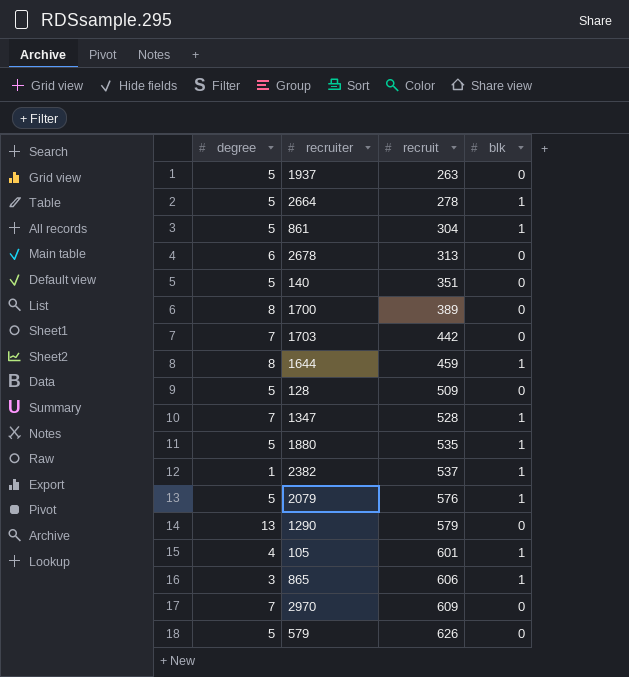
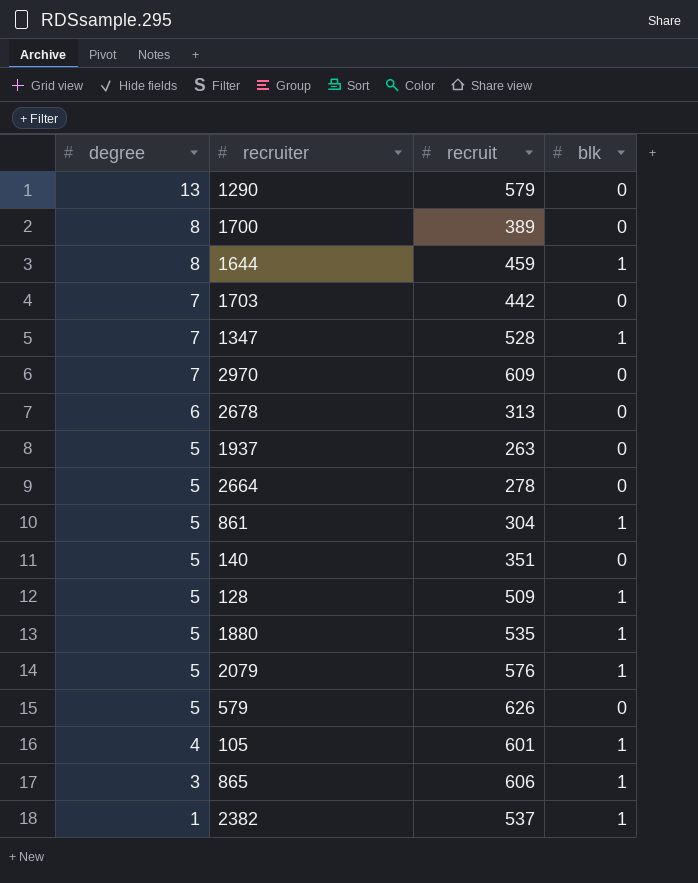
row order: recruit ascending -> degree descending
2664 | blk: 1 -> 0
128 | blk: 0 -> 1

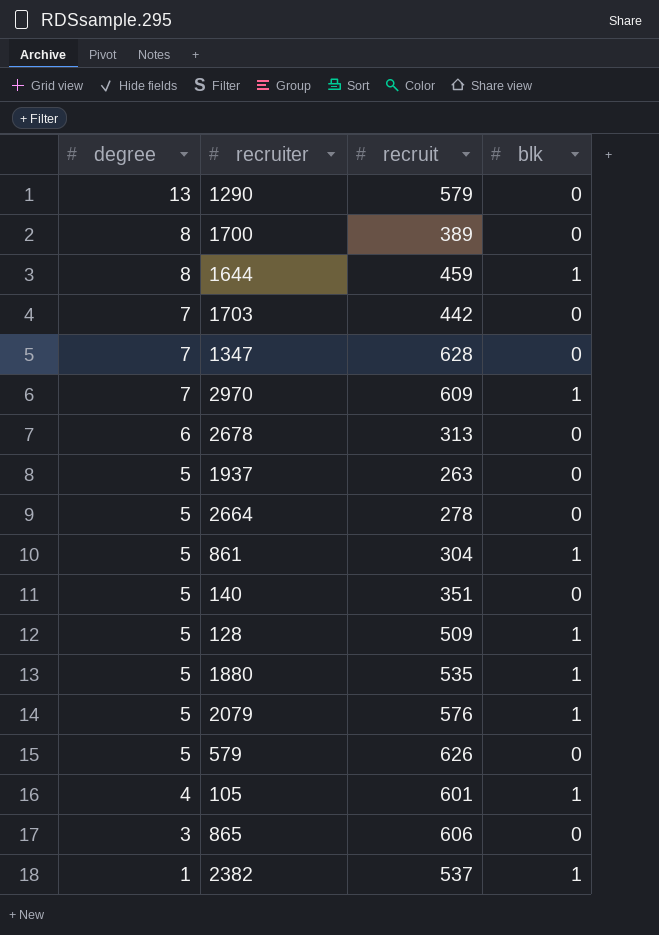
1347 | recruit: 528 -> 628
1347 | blk: 1 -> 0
2970 | blk: 0 -> 1
865 | blk: 1 -> 0

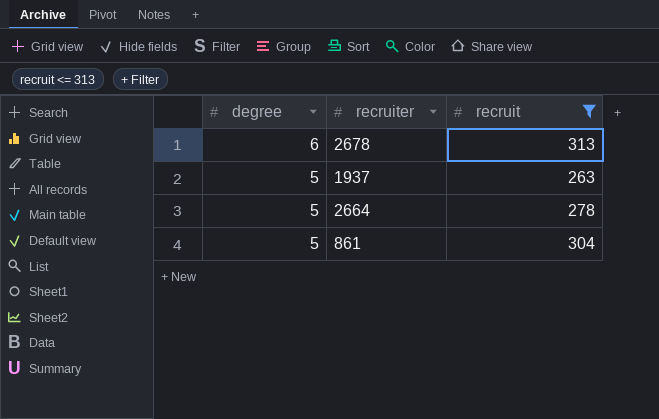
filter: none -> recruit <= 313
column blk | position: 4 -> none

